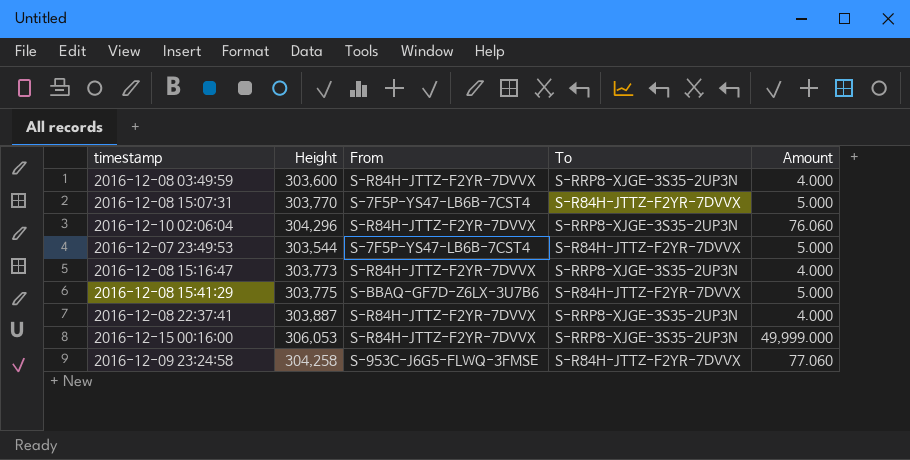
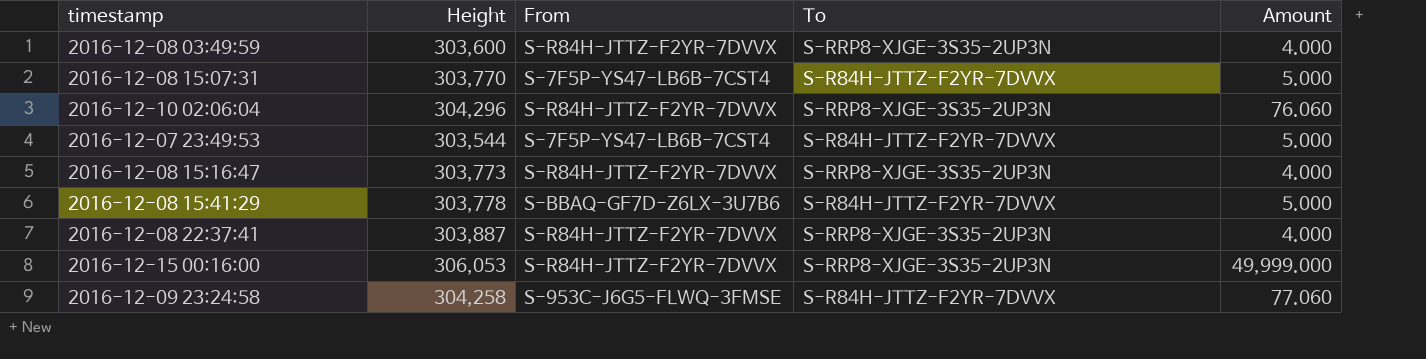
2016-12-08 15:41:29 | Height: 303,775 -> 303,778

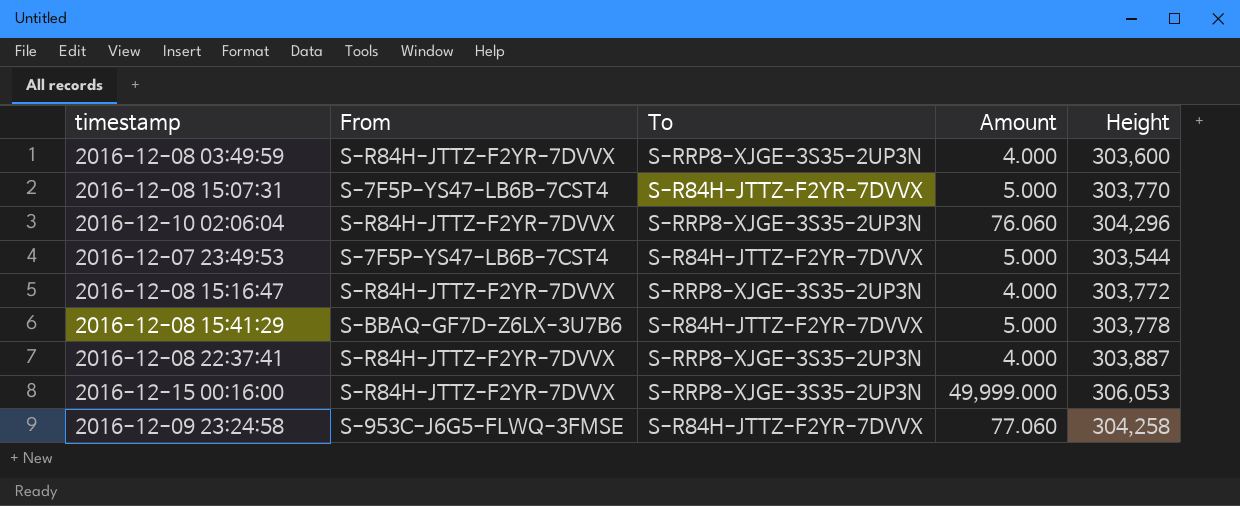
column Height | position: 2 -> 5
2016-12-08 15:16:47 | Height: 303,773 -> 303,772

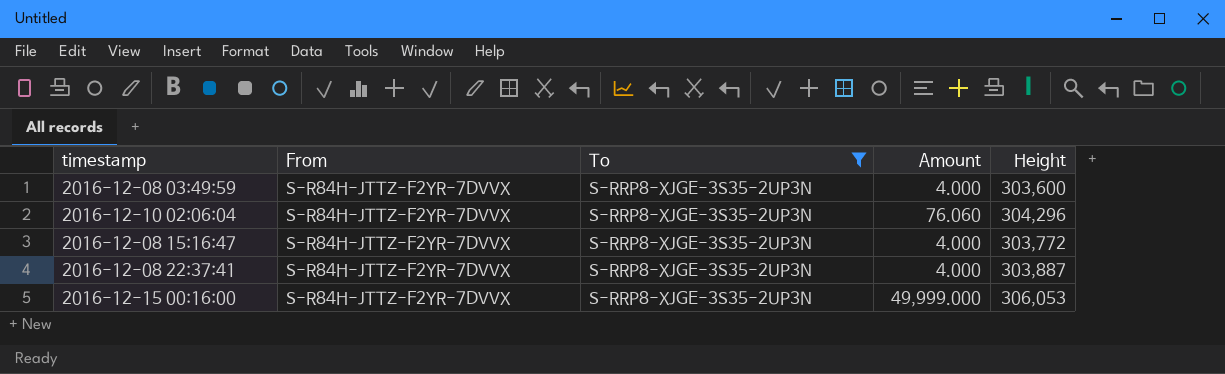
filter: none -> To = S-RRP8-XJGE-3S35-2UP3N

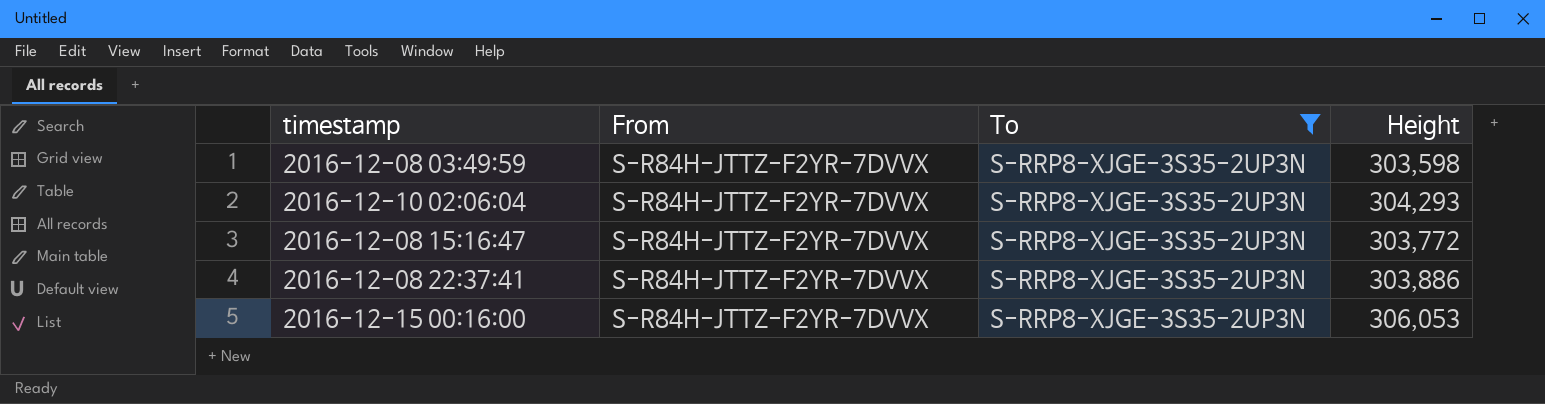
column Amount | position: 4 -> none
2016-12-08 03:49:59 | Height: 303,600 -> 303,598
2016-12-10 02:06:04 | Height: 304,296 -> 304,293
2016-12-08 22:37:41 | Height: 303,887 -> 303,886

